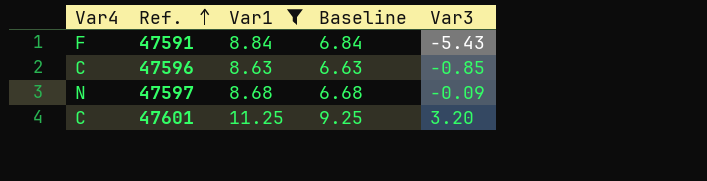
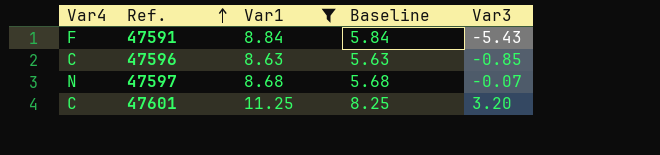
column Baseline | formula: [Var1] - 2 -> [Var1] - 3
47597 | Var3: -0.09 -> -0.07

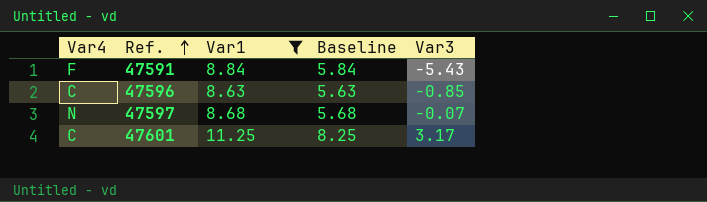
47601 | Var3: 3.20 -> 3.17

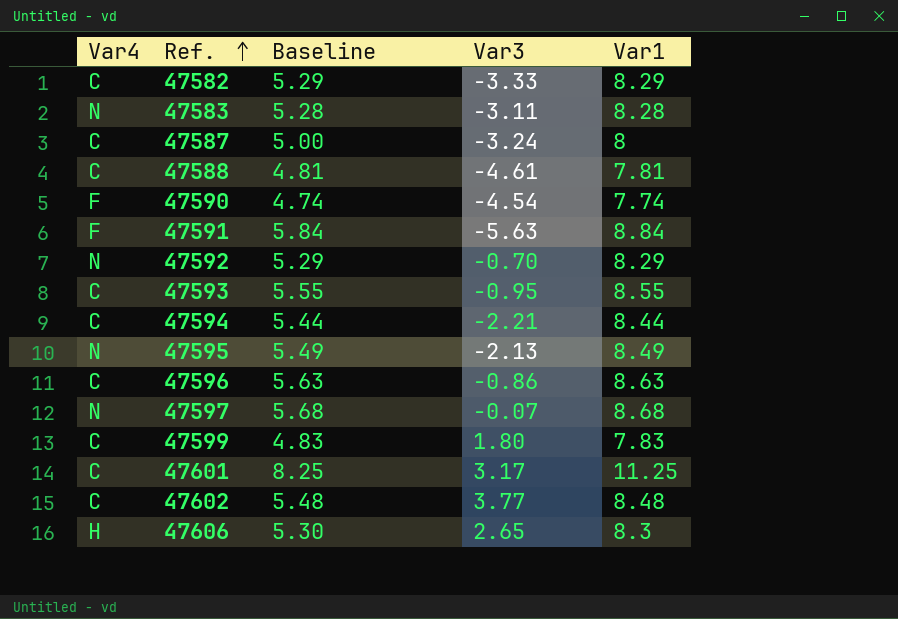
filter: Var1 >= 8.63 -> none
column Var1 | position: 3 -> 5
47591 | Var3: -5.43 -> -5.63
47596 | Var3: -0.85 -> -0.86

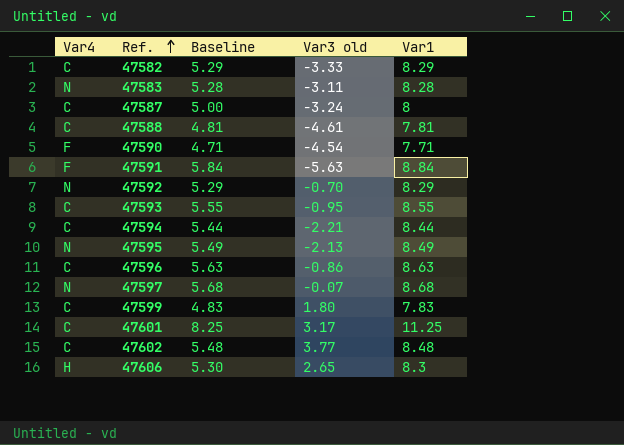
column name: Var3 -> Var3 old
47590 | Baseline: 4.74 -> 4.71
47590 | Var1: 7.74 -> 7.71

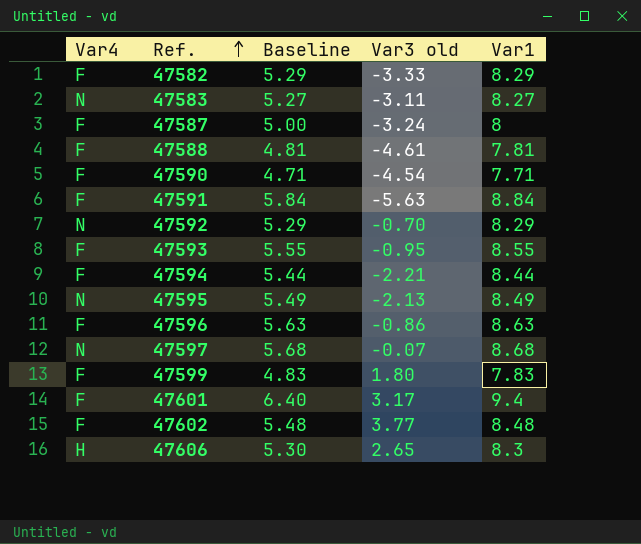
47582 | Var4: C -> F
47583 | Baseline: 5.28 -> 5.27
47583 | Var1: 8.28 -> 8.27
47587 | Var4: C -> F
47588 | Var4: C -> F
47593 | Var4: C -> F
47594 | Var4: C -> F
47596 | Var4: C -> F
47599 | Var4: C -> F
47601 | Var4: C -> F
47601 | Baseline: 8.25 -> 6.40
47601 | Var1: 11.25 -> 9.4
47602 | Var4: C -> F

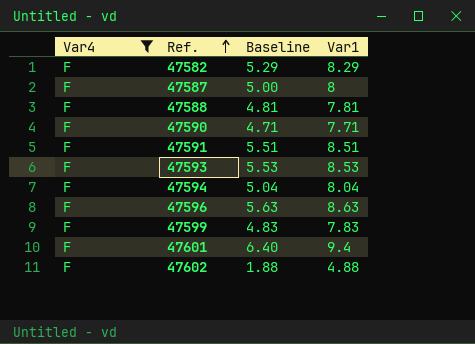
filter: none -> Var4 = F
column Var3 old | position: 4 -> none
47591 | Baseline: 5.84 -> 5.51
47591 | Var1: 8.84 -> 8.51
47593 | Baseline: 5.55 -> 5.53
47593 | Var1: 8.55 -> 8.53
47594 | Baseline: 5.44 -> 5.04
47594 | Var1: 8.44 -> 8.04
47602 | Baseline: 5.48 -> 1.88
47602 | Var1: 8.48 -> 4.88

